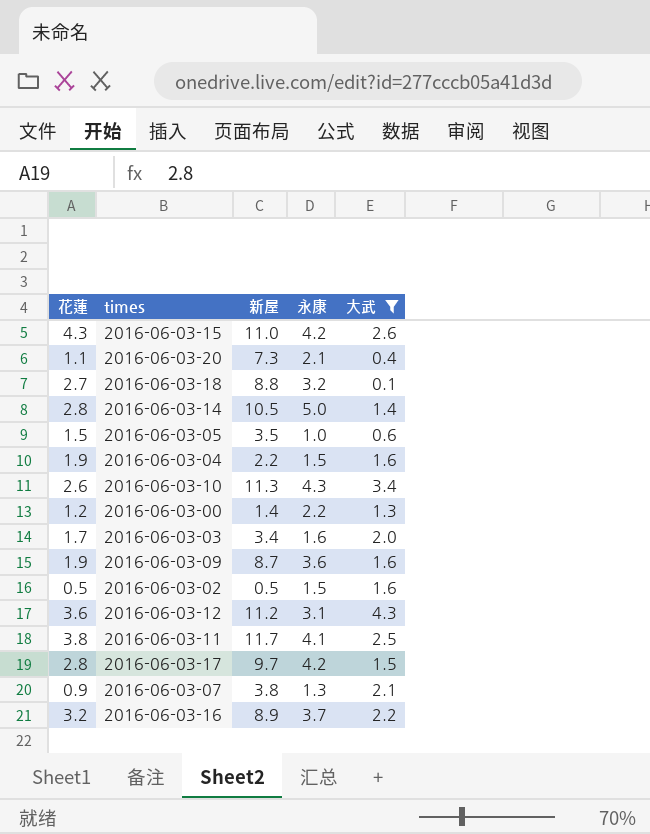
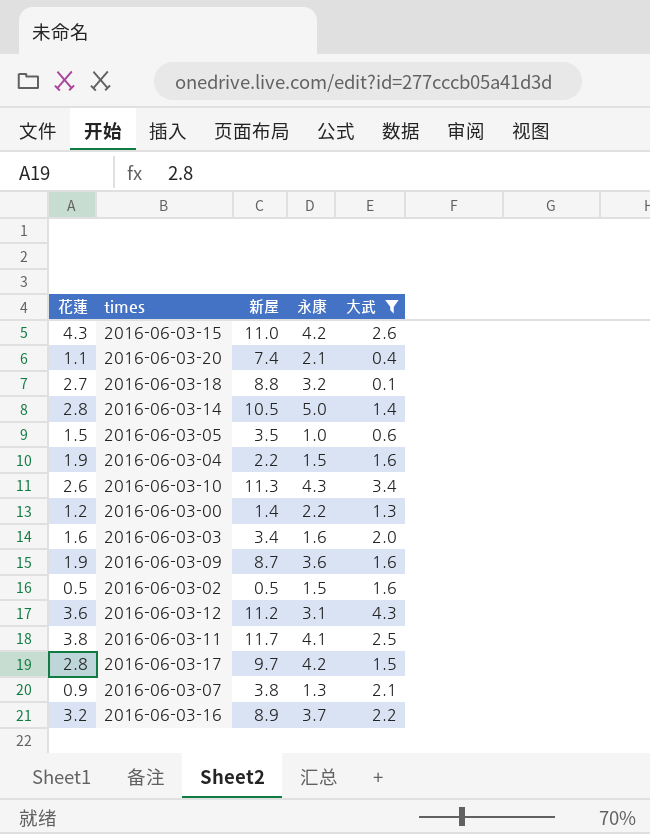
2016-06-03-20 | 新屋: 7.3 -> 7.4
2016-06-03-03 | 花蓮: 1.7 -> 1.6

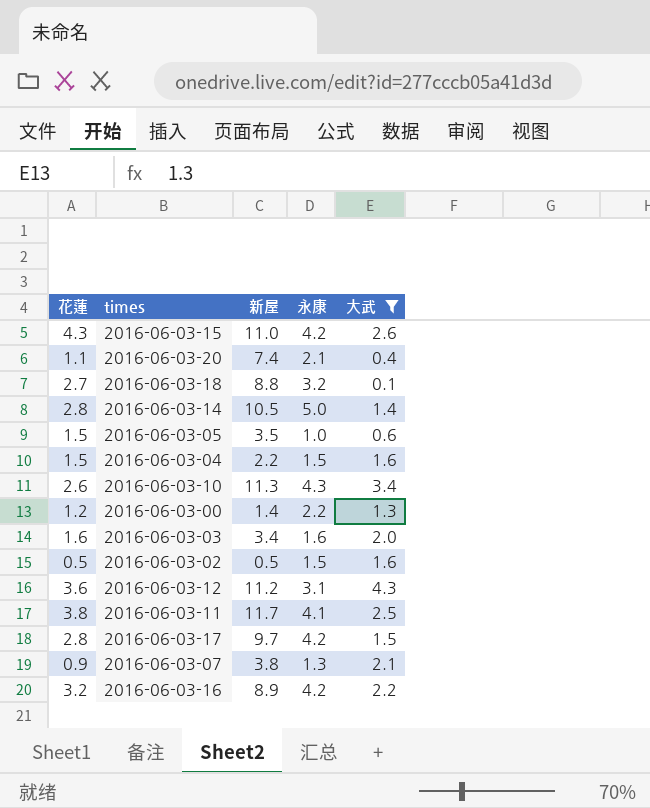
row 2016-06-03-09: 1.9 | 8.7 | 3.6 | 1.6 -> none
2016-06-03-04 | 花蓮: 1.9 -> 1.5
2016-06-03-16 | 永康: 3.7 -> 4.2

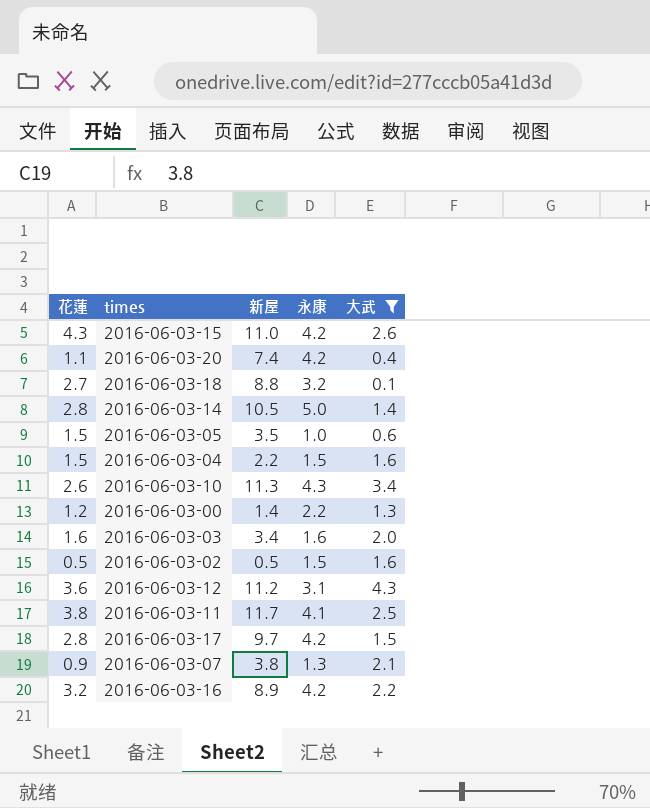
2016-06-03-20 | 永康: 2.1 -> 4.2

